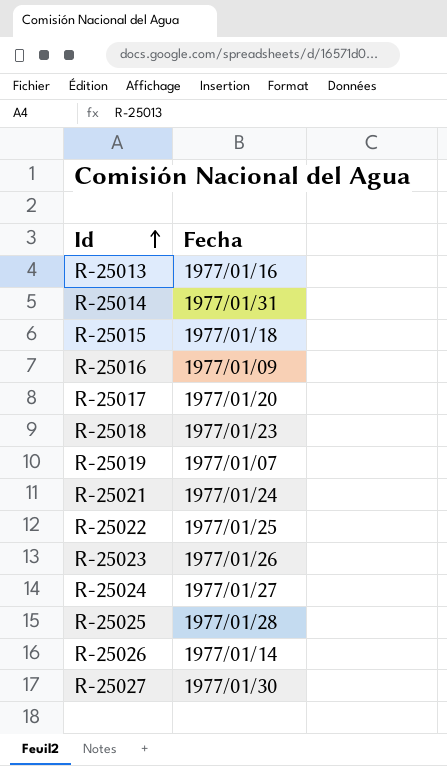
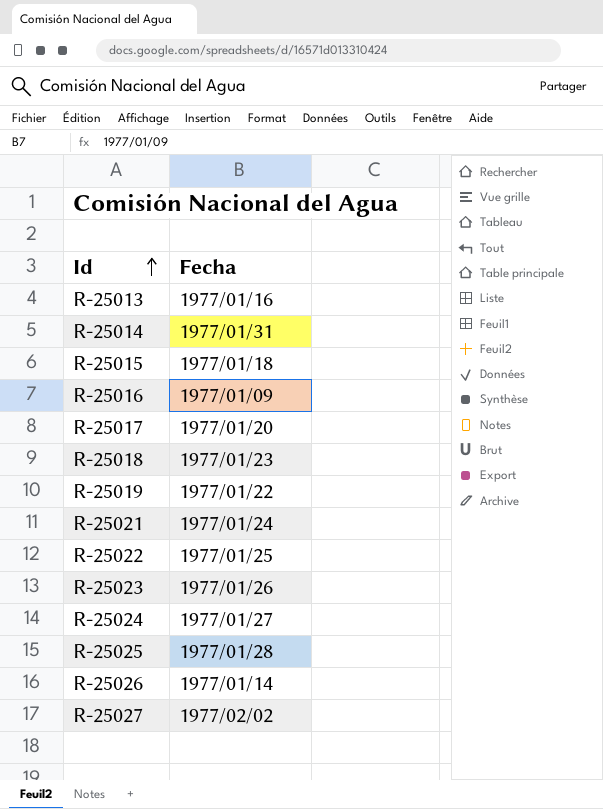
R-25019 | Fecha: 1977/01/07 -> 1977/01/22
R-25027 | Fecha: 1977/01/30 -> 1977/02/02

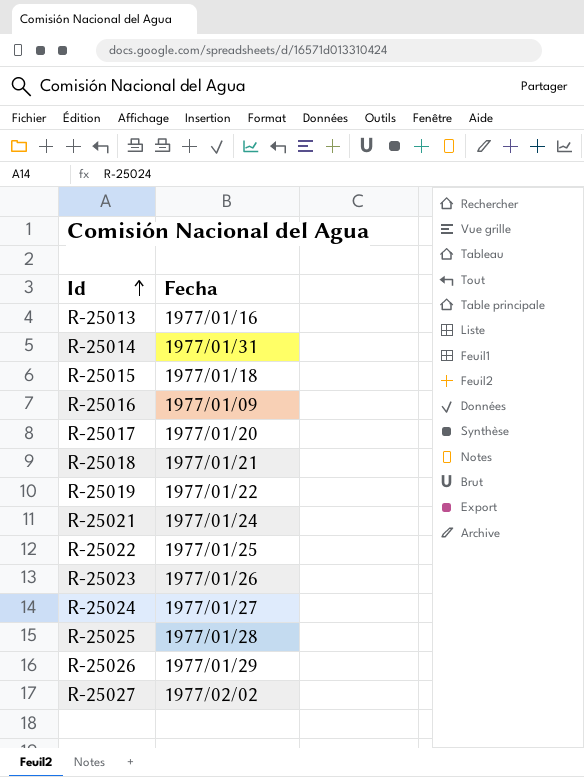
R-25018 | Fecha: 1977/01/23 -> 1977/01/21
R-25026 | Fecha: 1977/01/14 -> 1977/01/29

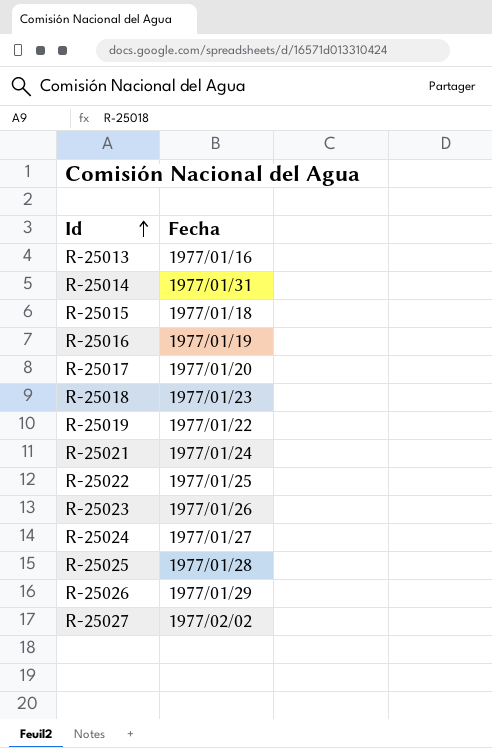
R-25016 | Fecha: 1977/01/09 -> 1977/01/19
R-25018 | Fecha: 1977/01/21 -> 1977/01/23

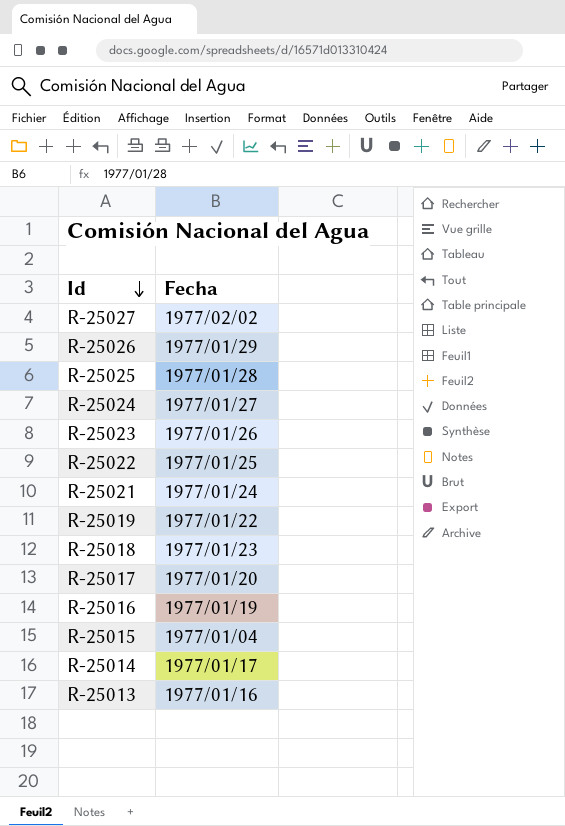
row order: Id ascending -> Id descending
R-25015 | Fecha: 1977/01/18 -> 1977/01/04
R-25014 | Fecha: 1977/01/31 -> 1977/01/17

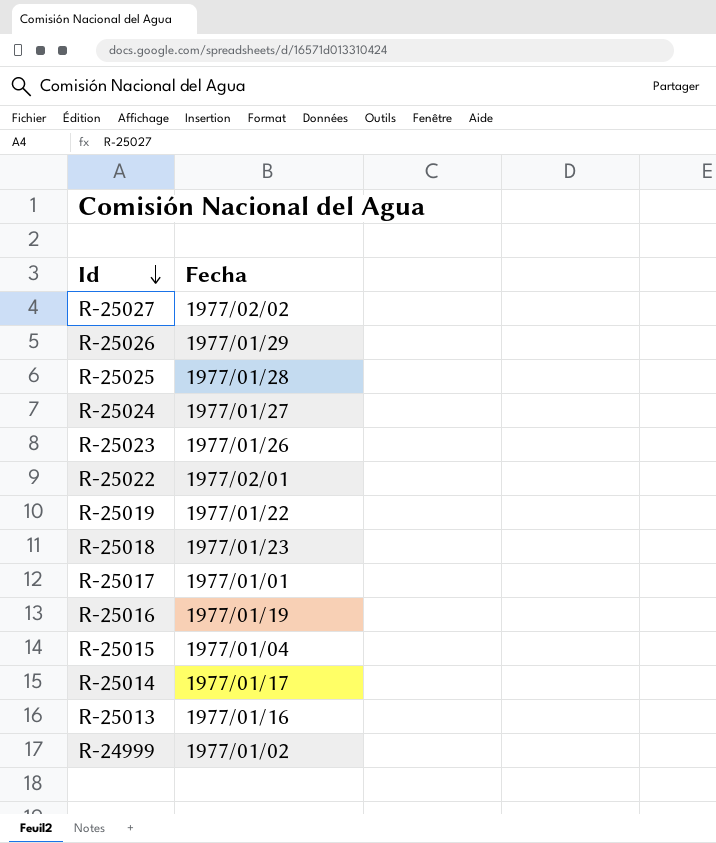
row R-25021: 1977/01/24 -> none
R-25022 | Fecha: 1977/01/25 -> 1977/02/01
R-25017 | Fecha: 1977/01/20 -> 1977/01/01
row R-24999: none -> 1977/01/02

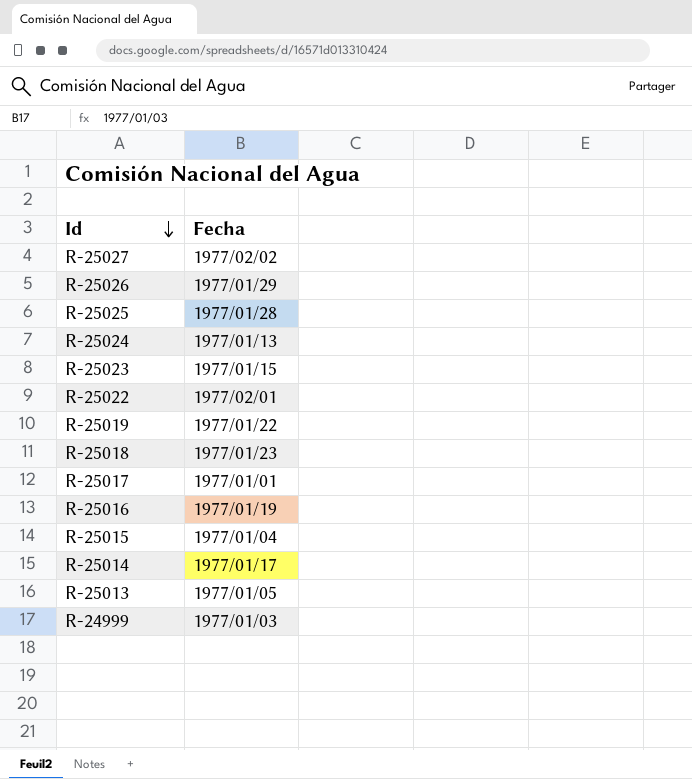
R-25024 | Fecha: 1977/01/27 -> 1977/01/13
R-25023 | Fecha: 1977/01/26 -> 1977/01/15
R-25013 | Fecha: 1977/01/16 -> 1977/01/05
R-24999 | Fecha: 1977/01/02 -> 1977/01/03

